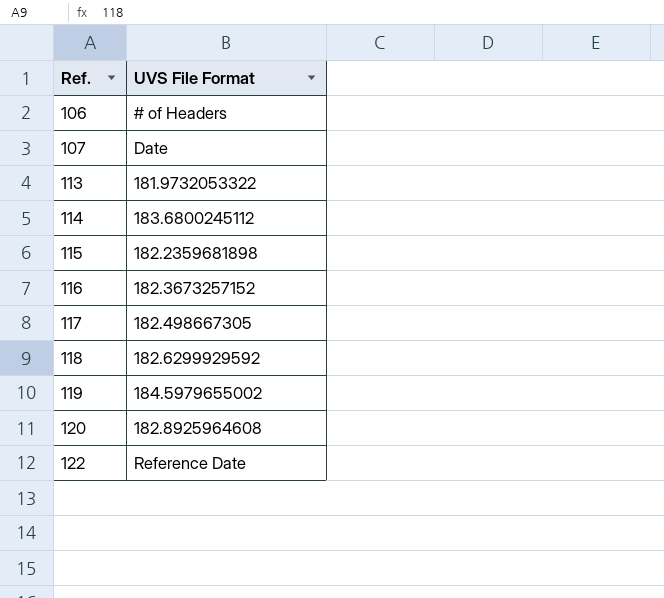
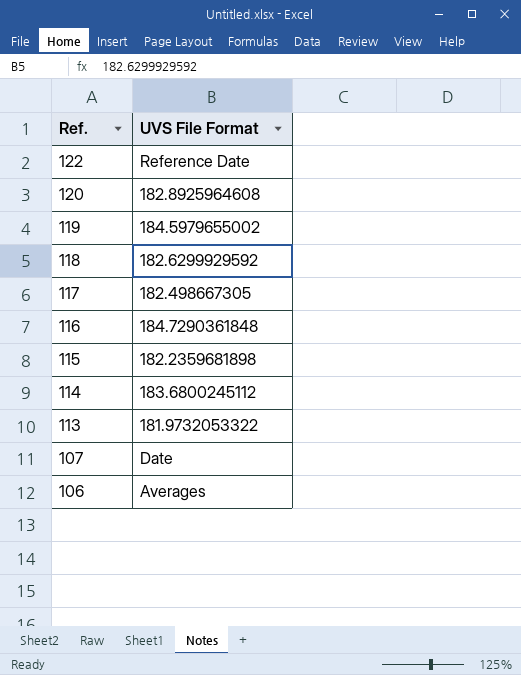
row order: Ref. ascending -> Ref. descending
116 | UVS File Format: 182.3673257152 -> 184.7290361848
106 | UVS File Format: # of Headers -> Averages

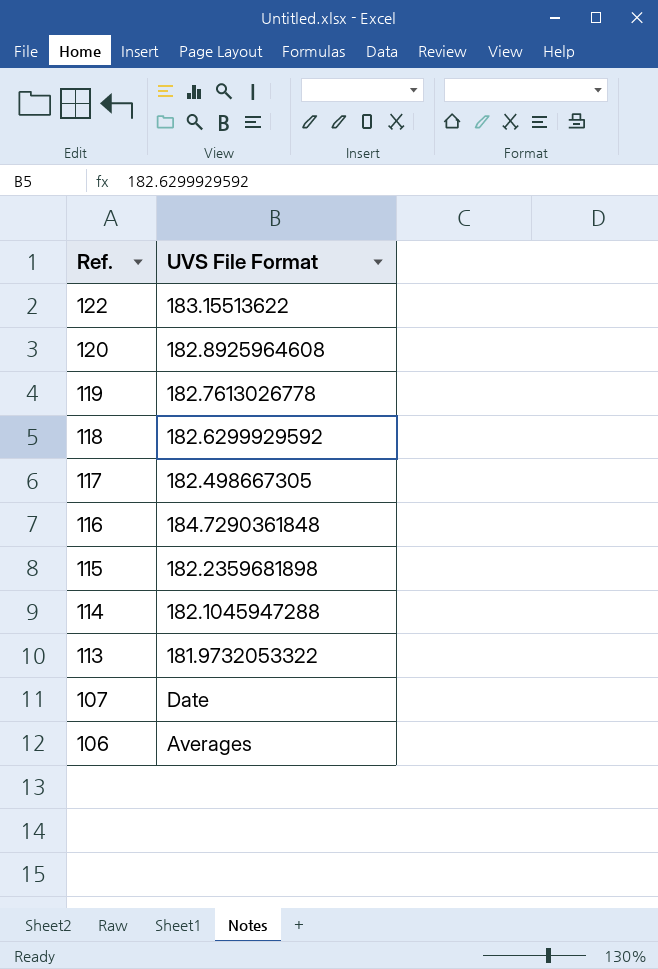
122 | UVS File Format: Reference Date -> 183.15513622
119 | UVS File Format: 184.5979655002 -> 182.7613026778
114 | UVS File Format: 183.6800245112 -> 182.1045947288

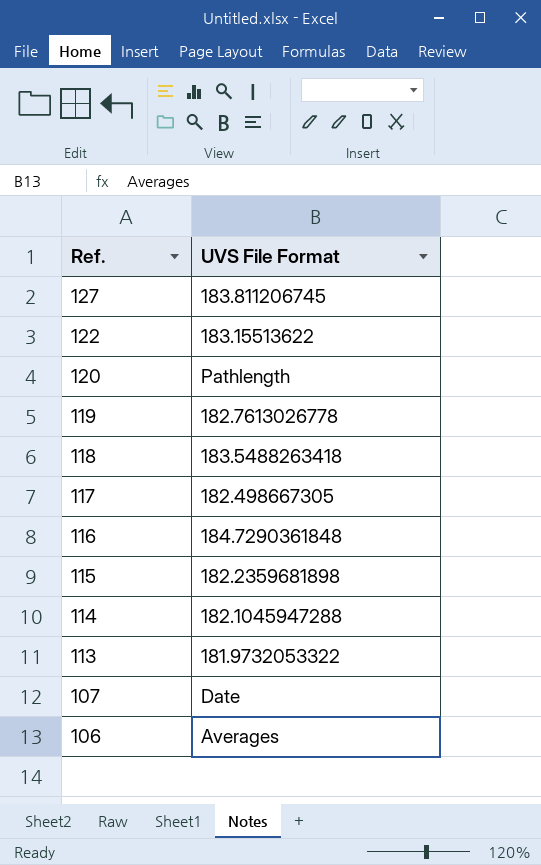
row 127: none -> 183.811206745
120 | UVS File Format: 182.8925964608 -> Pathlength
118 | UVS File Format: 182.6299929592 -> 183.5488263418

